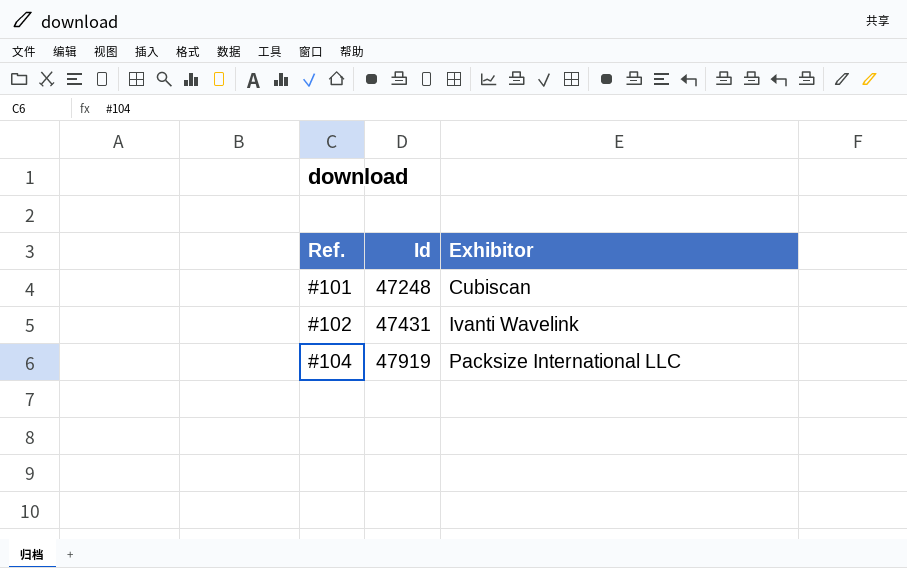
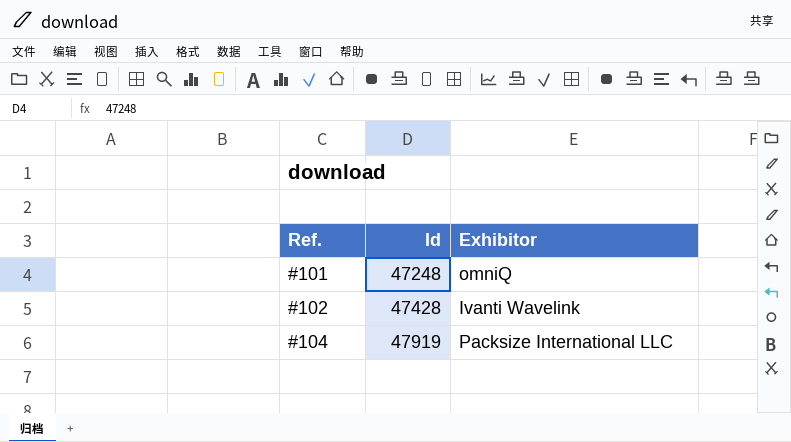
#101 | Exhibitor: Cubiscan -> omniQ
#102 | Id: 47431 -> 47428

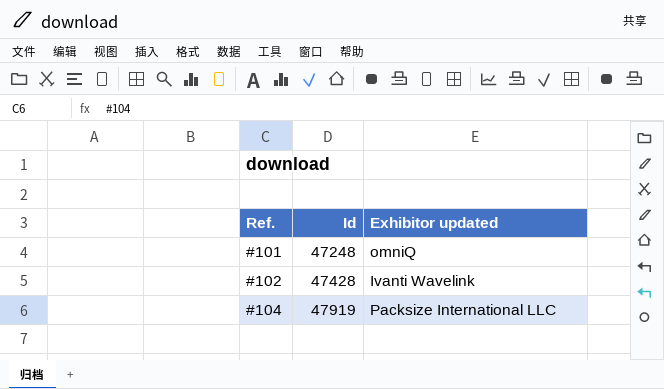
column name: Exhibitor -> Exhibitor updated

